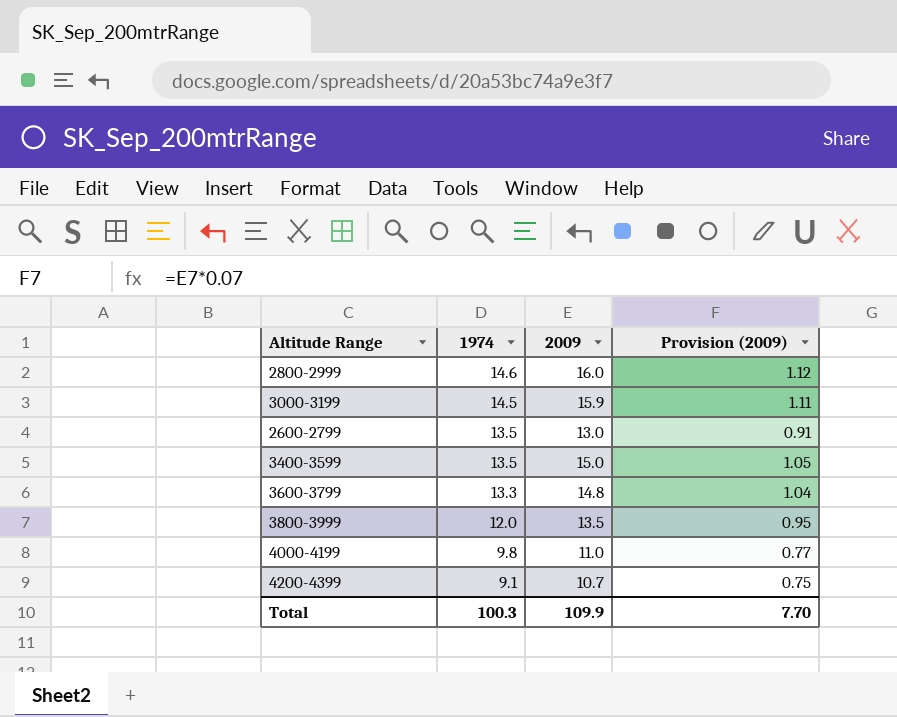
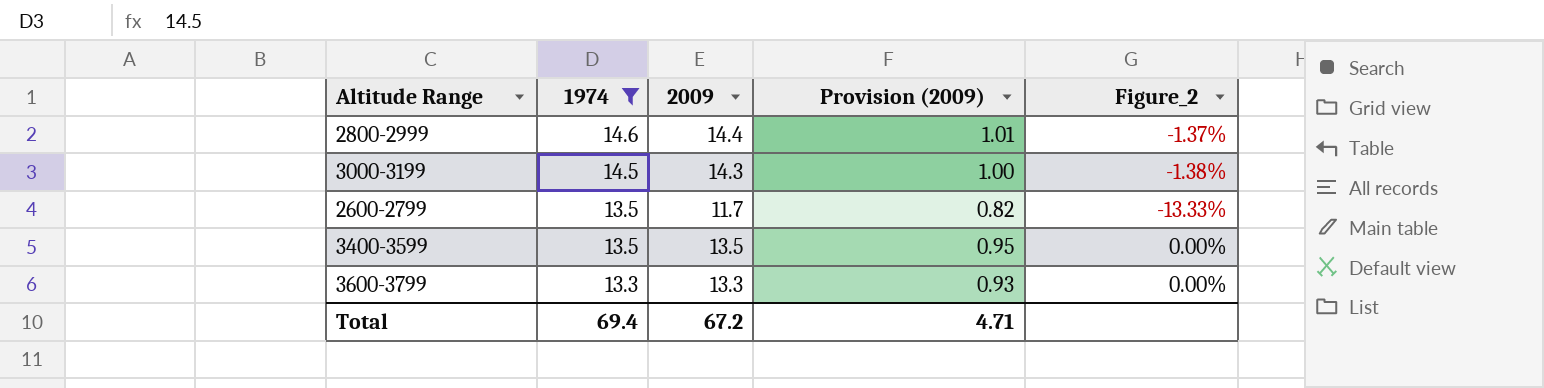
filter: none -> 1974 >= 13.3
column Figure_2 | formula: none -> ([2009] - [1974]) / [1974]
2800-2999 | 2009: 16.0 -> 14.4
2800-2999 | Provision (2009): 1.12 -> 1.01
3000-3199 | 2009: 15.9 -> 14.3
3000-3199 | Provision (2009): 1.11 -> 1.00
2600-2799 | 2009: 13.0 -> 11.7
2600-2799 | Provision (2009): 0.91 -> 0.82
3400-3599 | 2009: 15.0 -> 13.5
3400-3599 | Provision (2009): 1.05 -> 0.95
3600-3799 | 2009: 14.8 -> 13.3
3600-3799 | Provision (2009): 1.04 -> 0.93
Total | 1974: 100.3 -> 69.4
Total | 2009: 109.9 -> 67.2
Total | Provision (2009): 7.70 -> 4.71

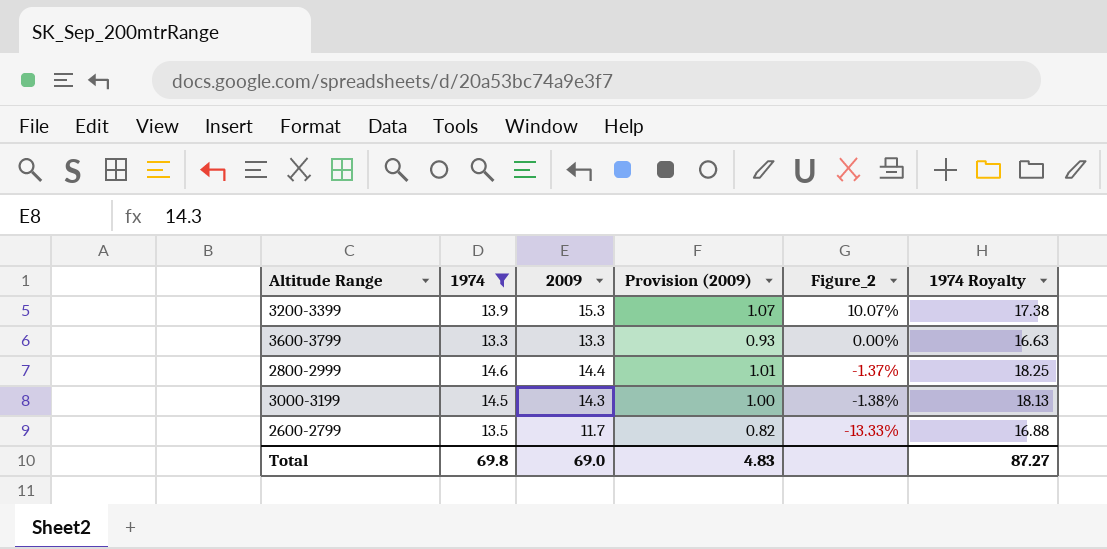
row order: 1974 descending -> Figure_2 descending
column 1974 Royalty | formula: none -> [1974] * 1.25
row 3400-3599: 13.5 | 13.5 | 0.95 | 0.00% -> none
row 3200-3399: none -> 13.9 | 15.3 | 1.07 | 10.07% | 17.38
Total | 1974: 69.4 -> 69.8
Total | 2009: 67.2 -> 69.0
Total | Provision (2009): 4.71 -> 4.83

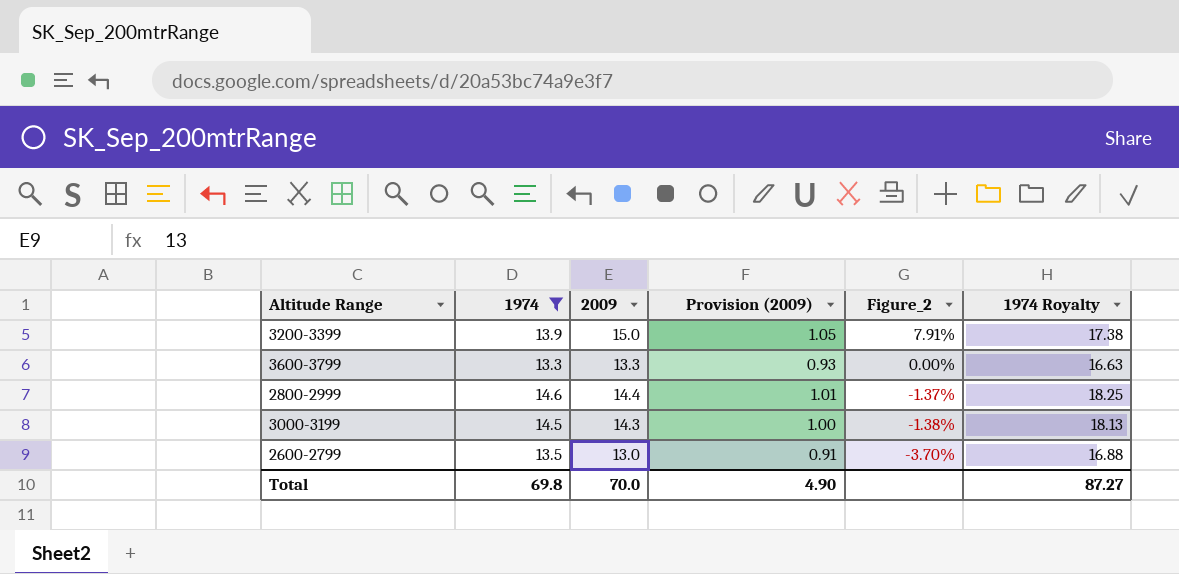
3200-3399 | 2009: 15.3 -> 15.0
3200-3399 | Provision (2009): 1.07 -> 1.05
3200-3399 | Figure_2: 10.07% -> 7.91%
2600-2799 | 2009: 11.7 -> 13.0
2600-2799 | Provision (2009): 0.82 -> 0.91
2600-2799 | Figure_2: -13.33% -> -3.70%
Total | 2009: 69.0 -> 70.0
Total | Provision (2009): 4.83 -> 4.90

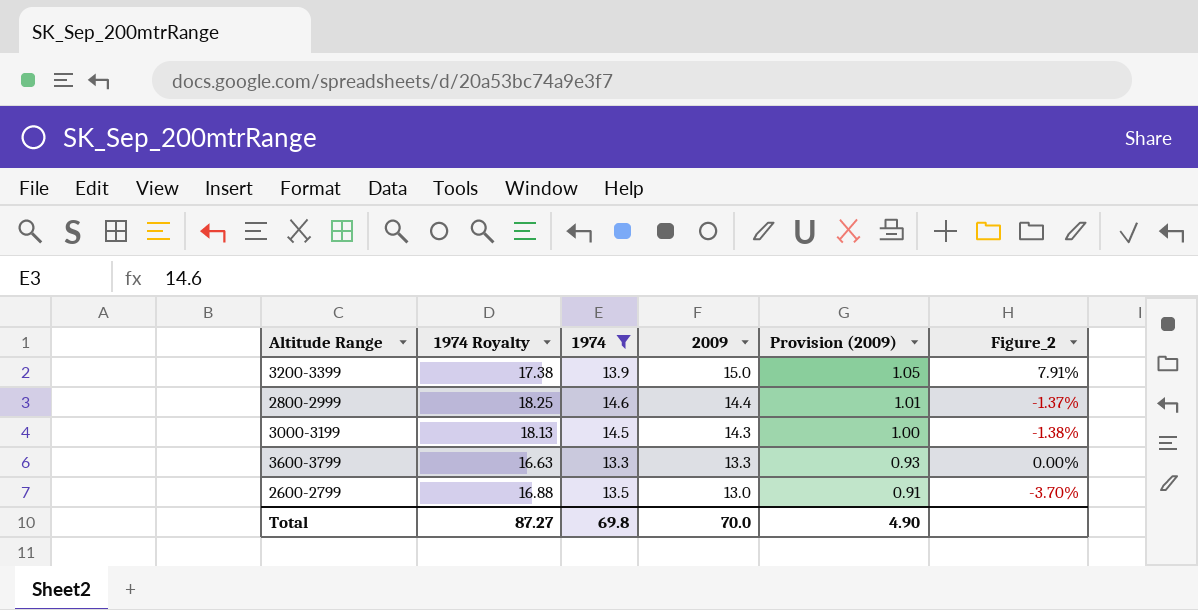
row order: Figure_2 descending -> 2009 descending
column 1974 Royalty | position: 6 -> 2

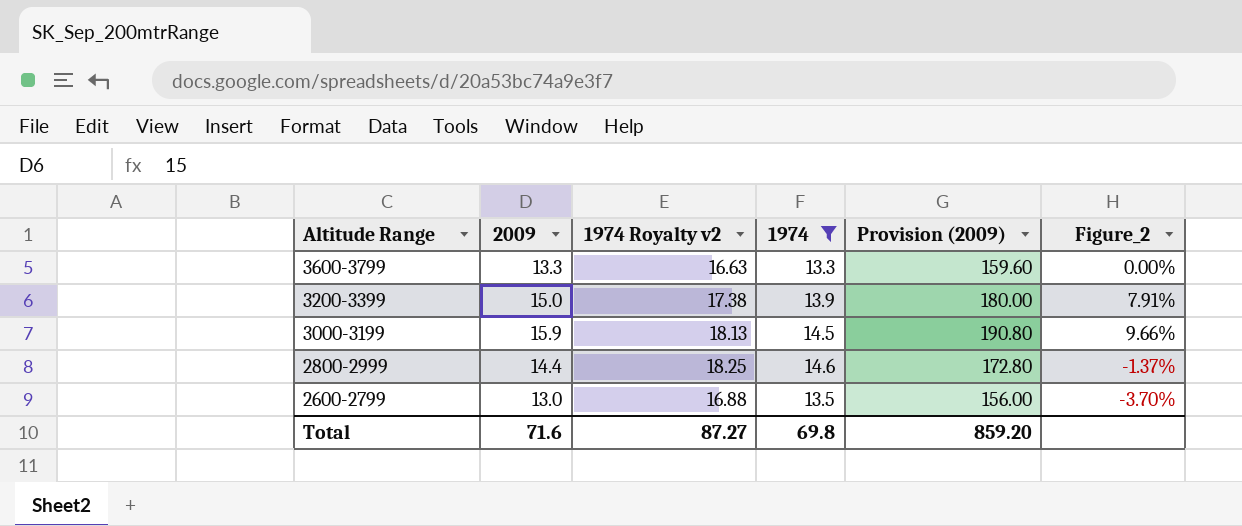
row order: 2009 descending -> Altitude Range descending
column 2009 | position: 4 -> 2
column name: 1974 Royalty -> 1974 Royalty v2
column Provision (2009) | formula: [2009] * 0.07 -> [2009] * 12
3000-3199 | 2009: 14.3 -> 15.9
3000-3199 | Figure_2: -1.38% -> 9.66%
Total | 2009: 70.0 -> 71.6
Total | Provision (2009): 4.90 -> 859.20

